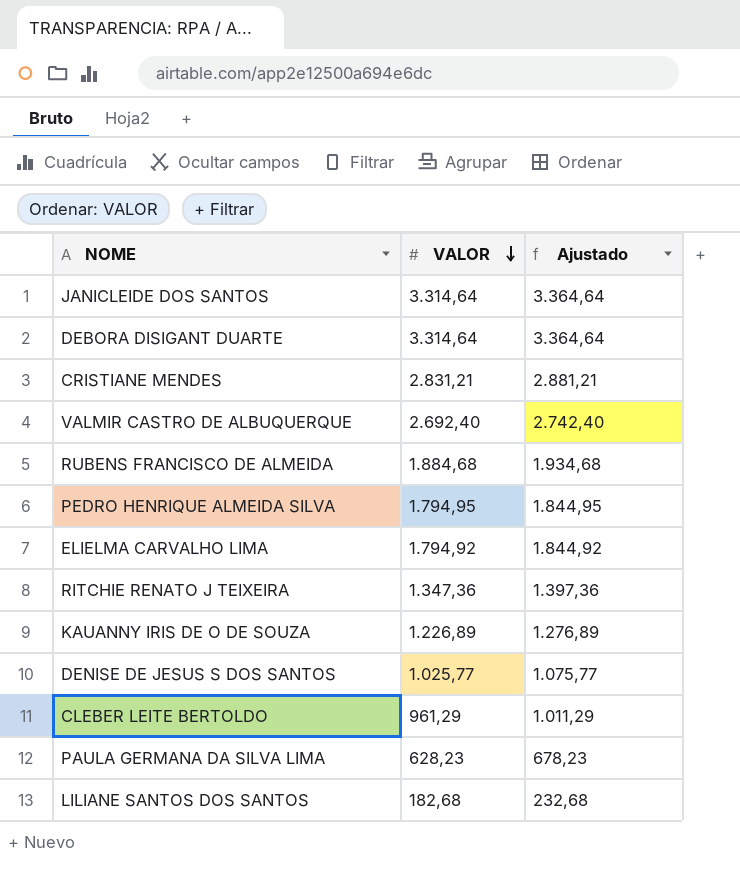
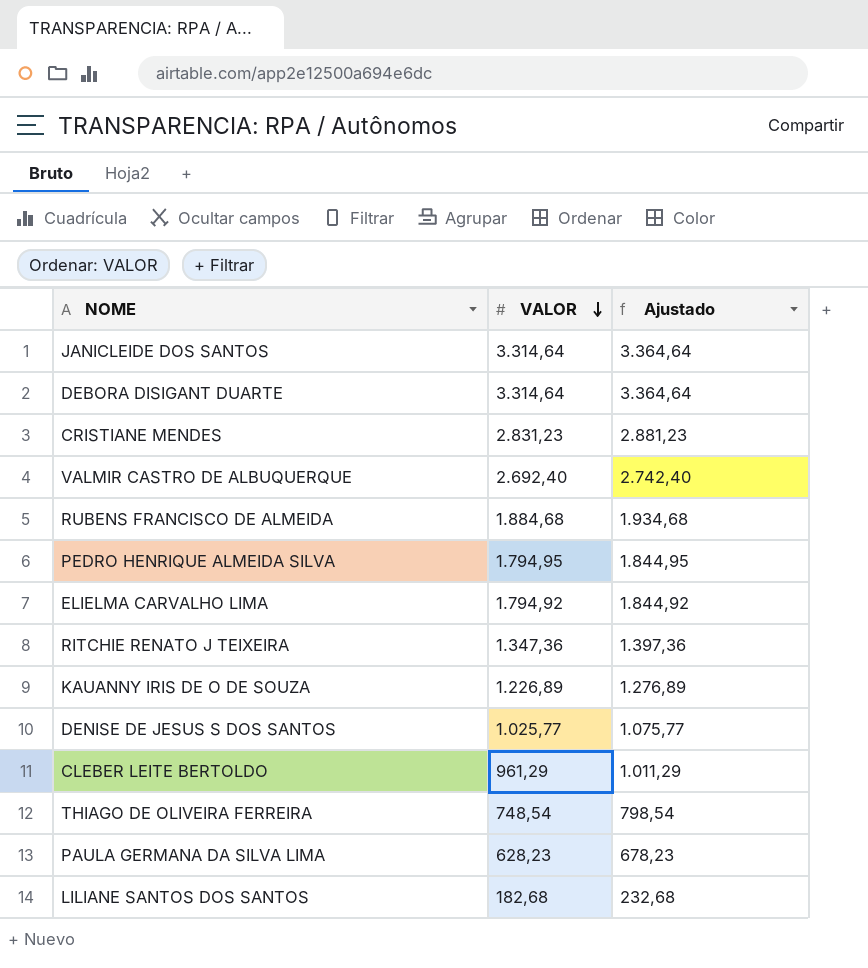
CRISTIANE MENDES | VALOR: 2.831,21 -> 2.831,23
CRISTIANE MENDES | Ajustado: 2.881,21 -> 2.881,23
row THIAGO DE OLIVEIRA FERREIRA: none -> 748,54 | 798,54

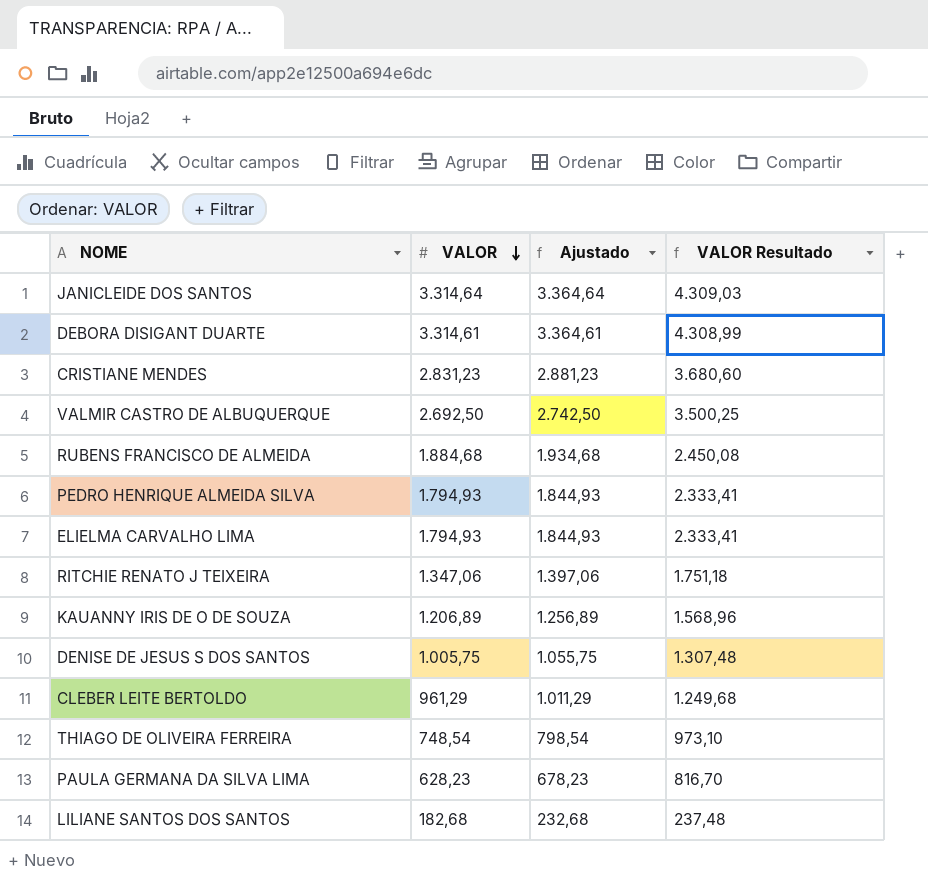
column VALOR Resultado | formula: none -> [VALOR] * 1,3
DEBORA DISIGANT DUARTE | VALOR: 3.314,64 -> 3.314,61
DEBORA DISIGANT DUARTE | Ajustado: 3.364,64 -> 3.364,61
VALMIR CASTRO DE ALBUQUERQUE | VALOR: 2.692,40 -> 2.692,50
VALMIR CASTRO DE ALBUQUERQUE | Ajustado: 2.742,40 -> 2.742,50
PEDRO HENRIQUE ALMEIDA SILVA | VALOR: 1.794,95 -> 1.794,93
PEDRO HENRIQUE ALMEIDA SILVA | Ajustado: 1.844,95 -> 1.844,93
ELIELMA CARVALHO LIMA | VALOR: 1.794,92 -> 1.794,93
ELIELMA CARVALHO LIMA | Ajustado: 1.844,92 -> 1.844,93
RITCHIE RENATO J TEIXEIRA | VALOR: 1.347,36 -> 1.347,06
RITCHIE RENATO J TEIXEIRA | Ajustado: 1.397,36 -> 1.397,06
KAUANNY IRIS DE O DE SOUZA | VALOR: 1.226,89 -> 1.206,89
KAUANNY IRIS DE O DE SOUZA | Ajustado: 1.276,89 -> 1.256,89
DENISE DE JESUS S DOS SANTOS | VALOR: 1.025,77 -> 1.005,75
DENISE DE JESUS S DOS SANTOS | Ajustado: 1.075,77 -> 1.055,75

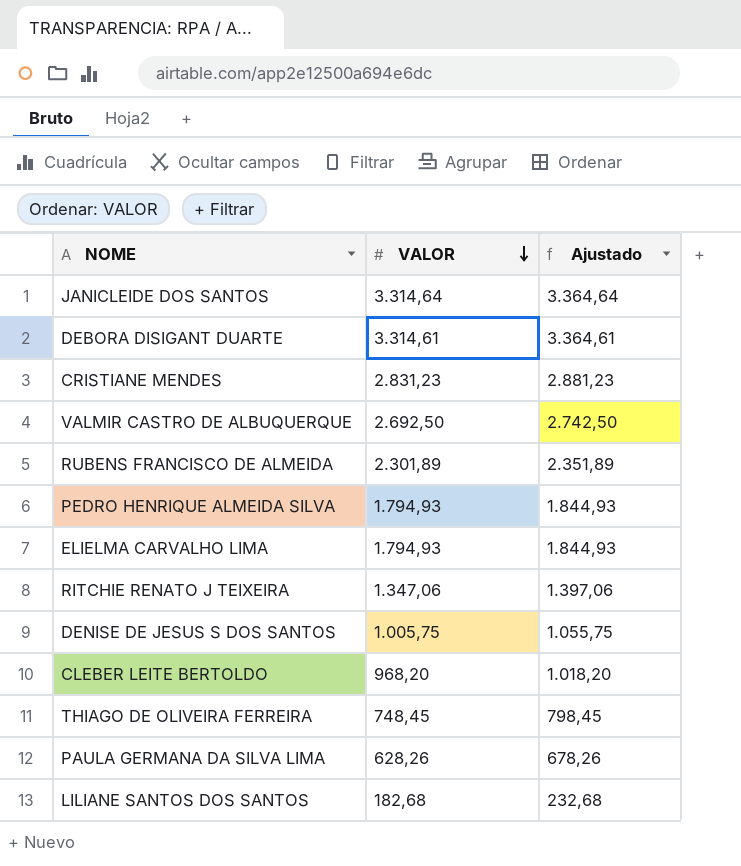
column VALOR Resultado | formula: [VALOR] * 1,3 -> none
row KAUANNY IRIS DE O DE SOUZA: 1.206,89 | 1.256,89 | 1.568,96 -> none
RUBENS FRANCISCO DE ALMEIDA | VALOR: 1.884,68 -> 2.301,89
RUBENS FRANCISCO DE ALMEIDA | Ajustado: 1.934,68 -> 2.351,89
CLEBER LEITE BERTOLDO | VALOR: 961,29 -> 968,20
CLEBER LEITE BERTOLDO | Ajustado: 1.011,29 -> 1.018,20
THIAGO DE OLIVEIRA FERREIRA | VALOR: 748,54 -> 748,45
THIAGO DE OLIVEIRA FERREIRA | Ajustado: 798,54 -> 798,45
PAULA GERMANA DA SILVA LIMA | VALOR: 628,23 -> 628,26
PAULA GERMANA DA SILVA LIMA | Ajustado: 678,23 -> 678,26

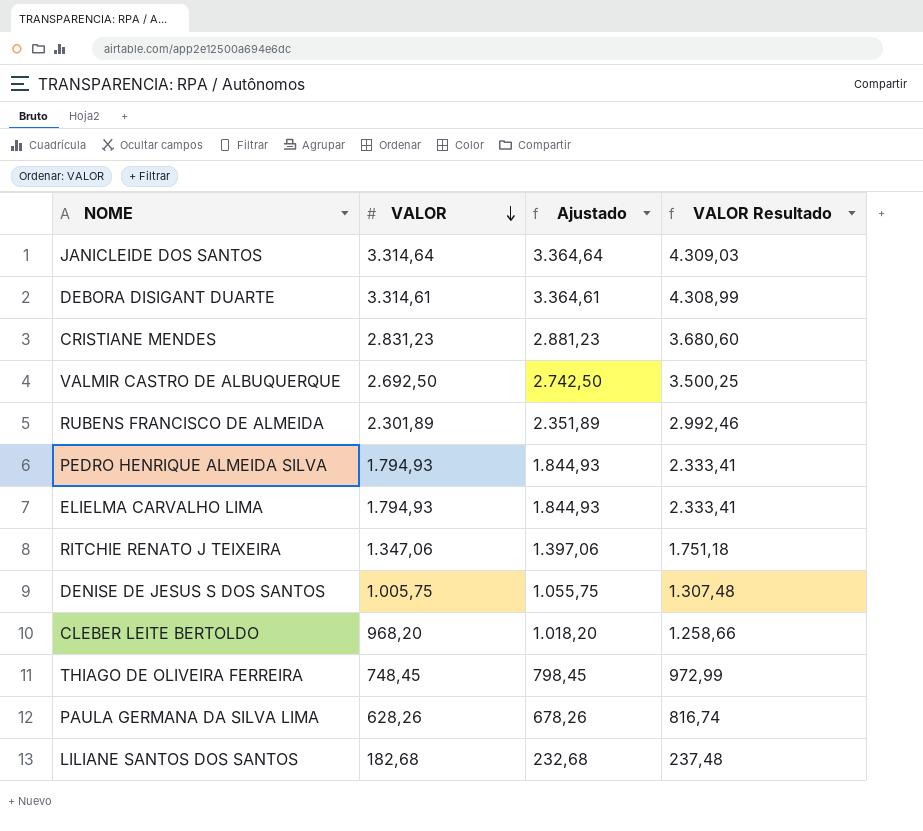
column VALOR Resultado | formula: none -> [VALOR] * 1,3

